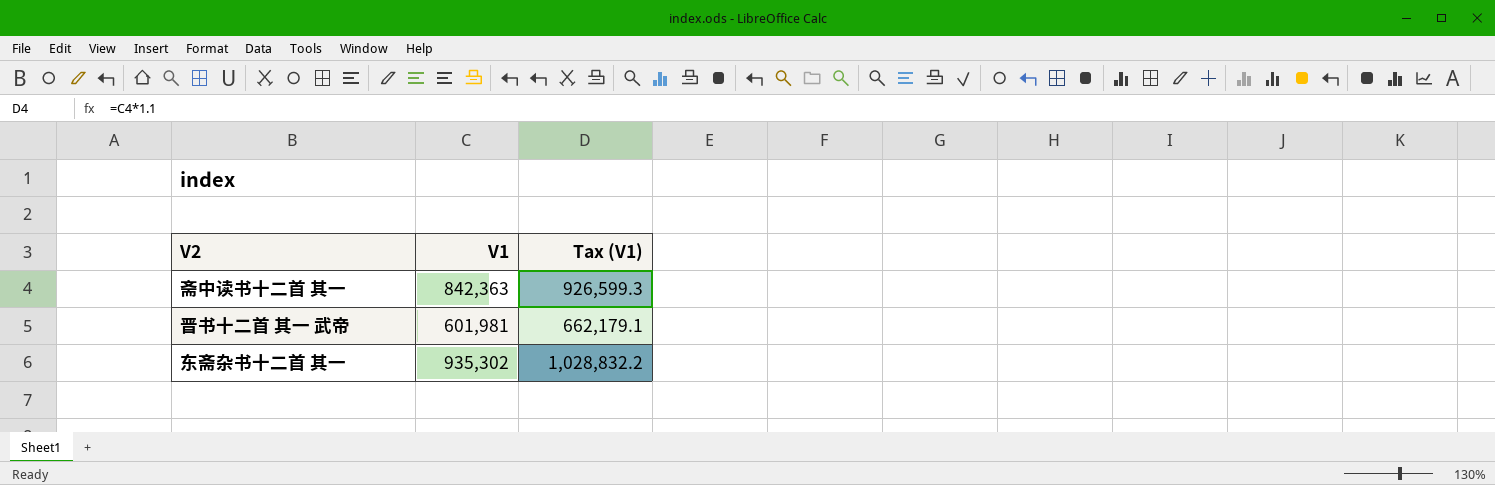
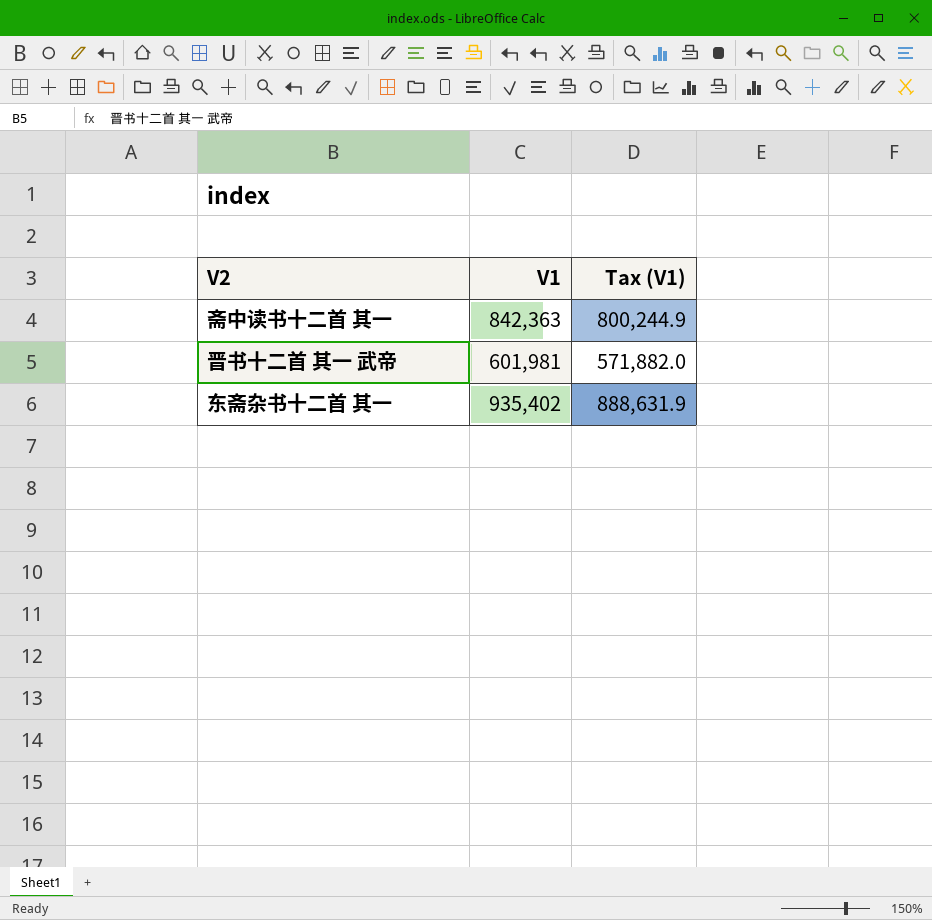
column Tax (V1) | formula: [V1] * 1.1 -> [V1] * 0.95
东斋杂书十二首 其一 | V1: 935,302 -> 935,402

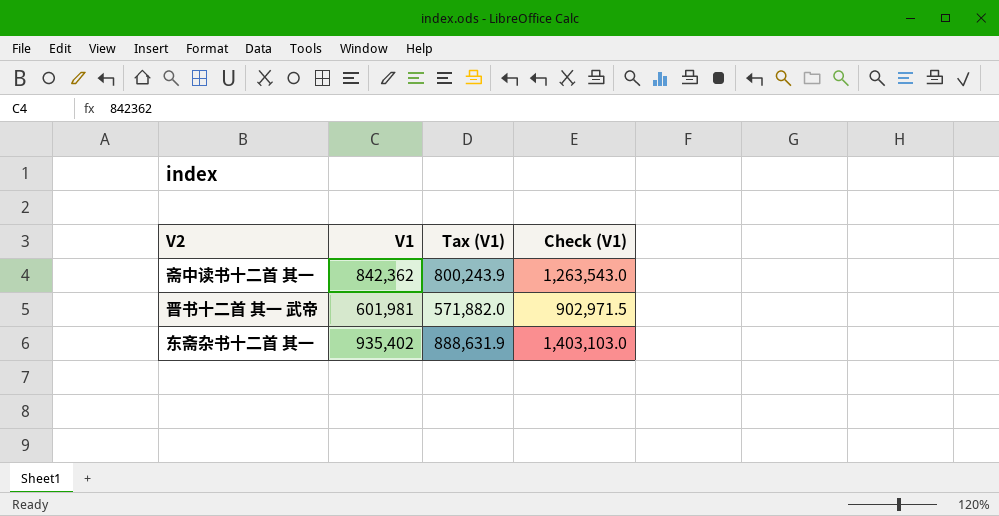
column Check (V1) | formula: none -> [V1] * 1.5
斋中读书十二首 其一 | V1: 842,363 -> 842,362
斋中读书十二首 其一 | Tax (V1): 800,244.9 -> 800,243.9

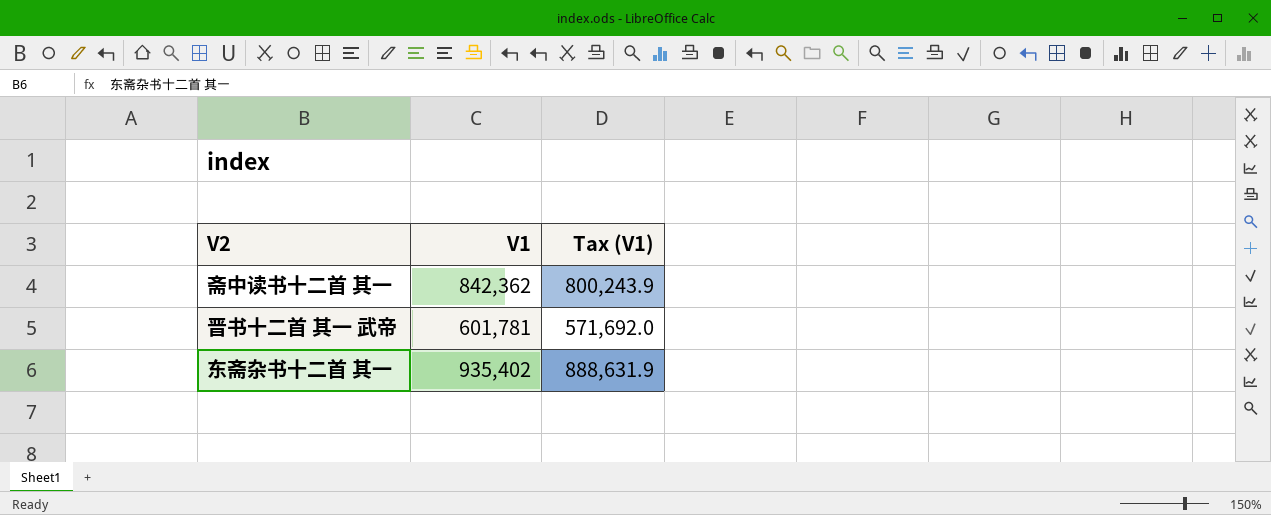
column Check (V1) | formula: [V1] * 1.5 -> none
晋书十二首 其一 武帝 | V1: 601,981 -> 601,781
晋书十二首 其一 武帝 | Tax (V1): 571,882.0 -> 571,692.0

